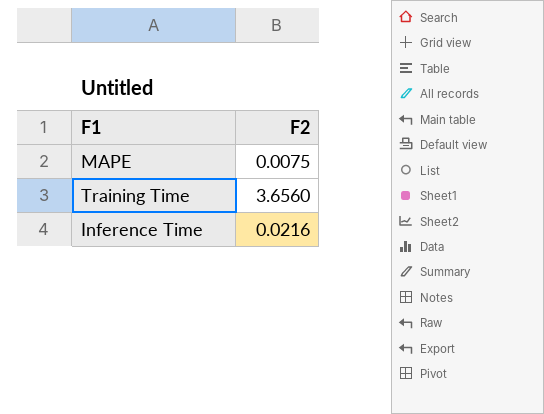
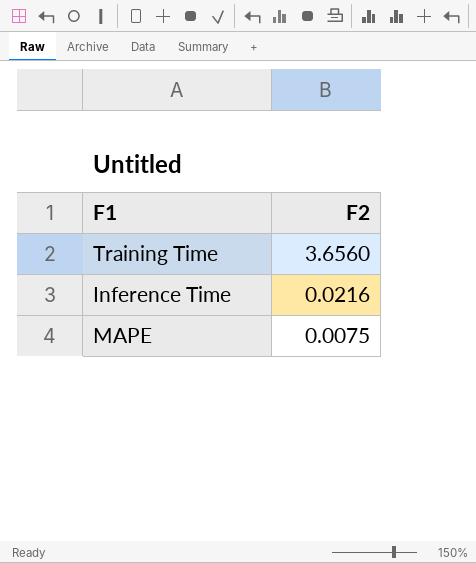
row order: none -> F2 descending

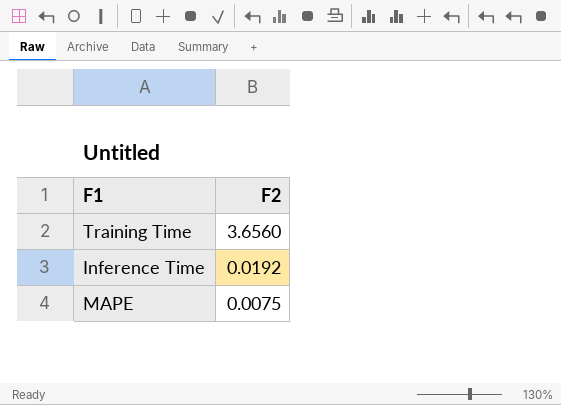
Inference Time | F2: 0.0216 -> 0.0192

